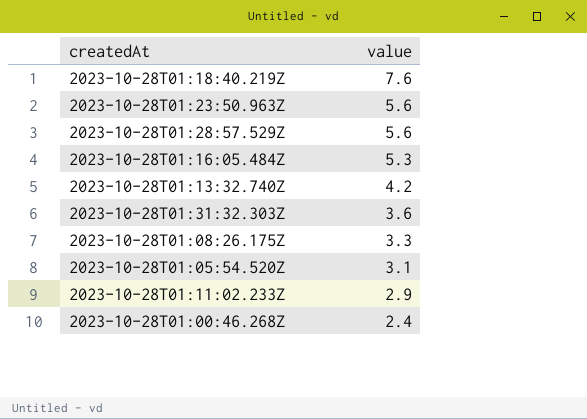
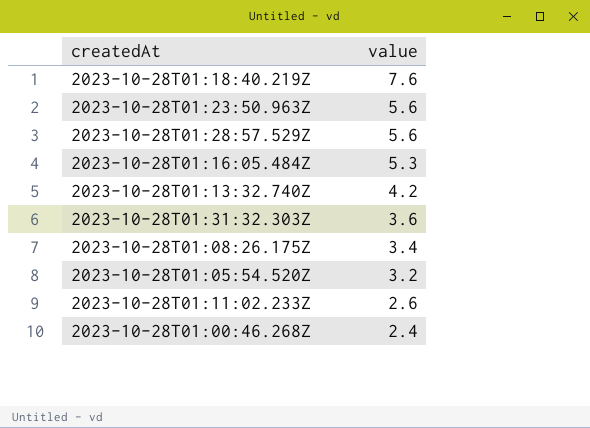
2023-10-28T01:08:26.175Z | value: 3.3 -> 3.4
2023-10-28T01:05:54.520Z | value: 3.1 -> 3.2
2023-10-28T01:11:02.233Z | value: 2.9 -> 2.6

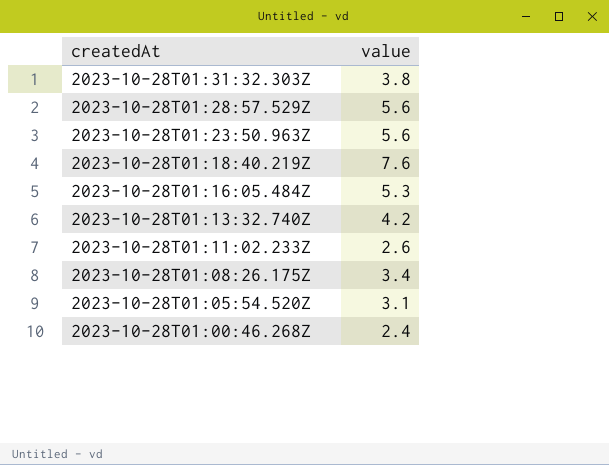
row order: value descending -> createdAt descending
2023-10-28T01:31:32.303Z | value: 3.6 -> 3.8
2023-10-28T01:05:54.520Z | value: 3.2 -> 3.1

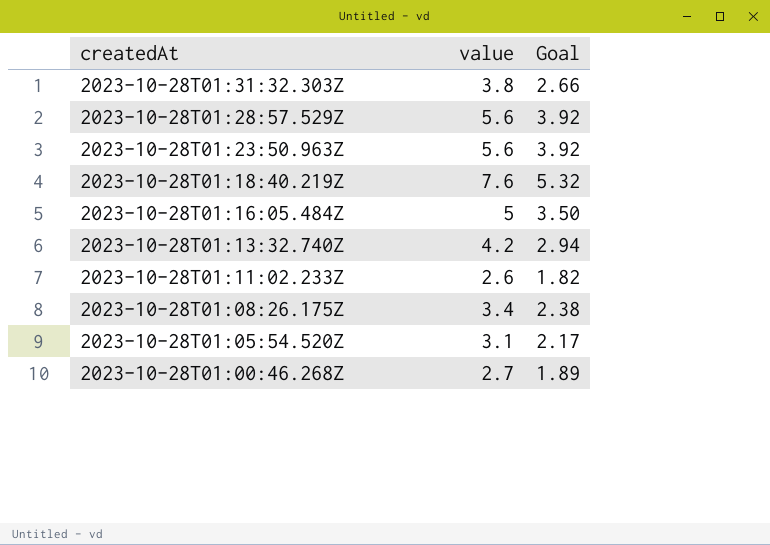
column Goal | formula: none -> [value] * 0.7
2023-10-28T01:16:05.484Z | value: 5.3 -> 5
2023-10-28T01:00:46.268Z | value: 2.4 -> 2.7

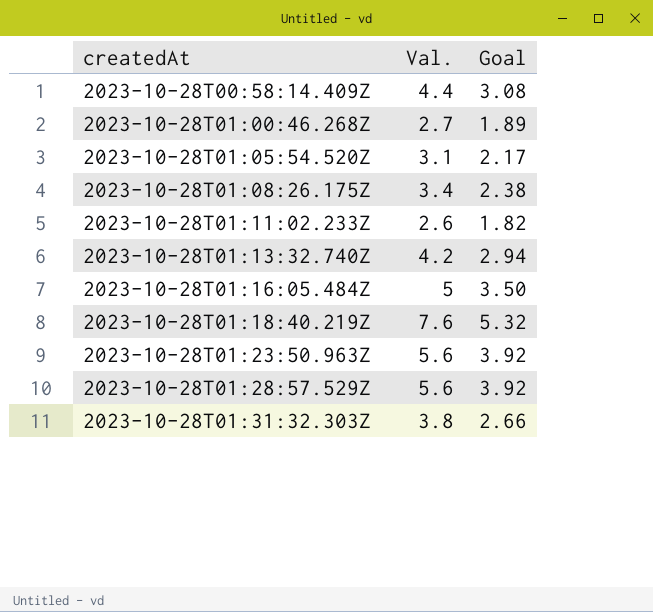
row order: createdAt descending -> createdAt ascending
column name: value -> Val.
row 2023-10-28T00:58:14.409Z: none -> 4.4 | 3.08

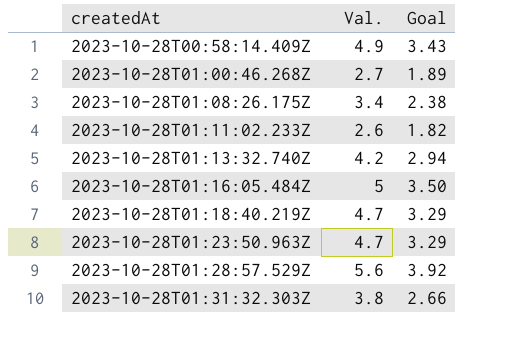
row 2023-10-28T01:05:54.520Z: 3.1 | 2.17 -> none
2023-10-28T00:58:14.409Z | Val.: 4.4 -> 4.9
2023-10-28T00:58:14.409Z | Goal: 3.08 -> 3.43
2023-10-28T01:18:40.219Z | Val.: 7.6 -> 4.7
2023-10-28T01:18:40.219Z | Goal: 5.32 -> 3.29
2023-10-28T01:23:50.963Z | Val.: 5.6 -> 4.7
2023-10-28T01:23:50.963Z | Goal: 3.92 -> 3.29

